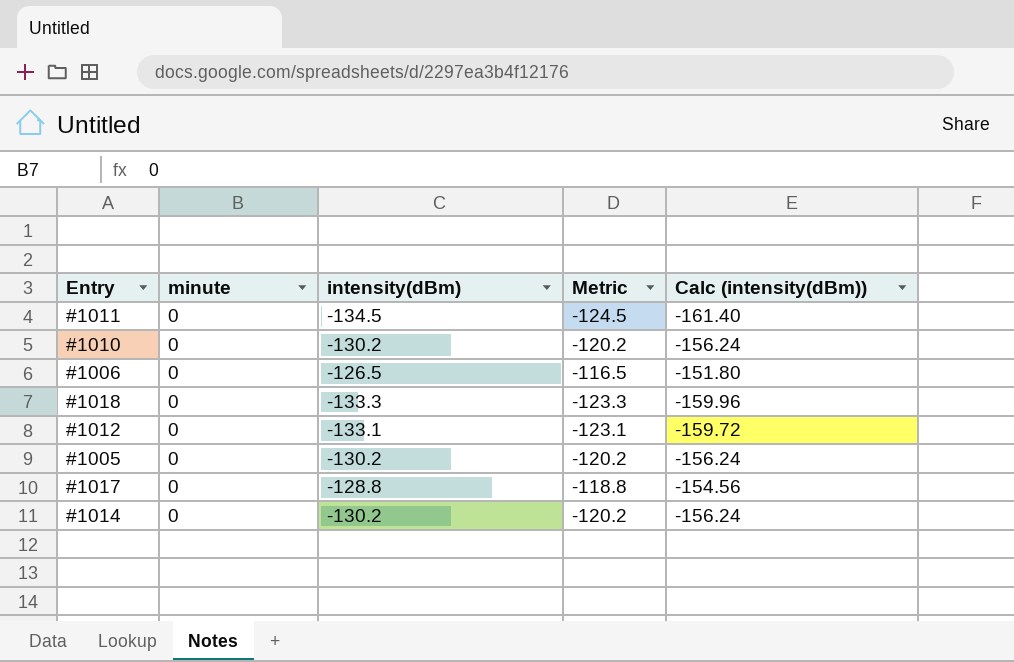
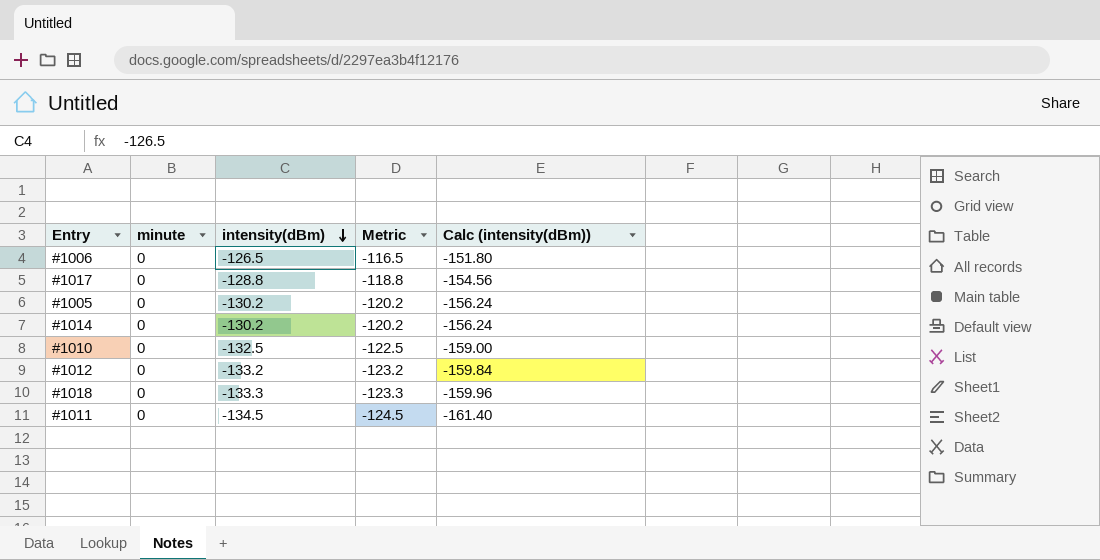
row order: none -> intensity(dBm) descending
#1010 | intensity(dBm): -130.2 -> -132.5
#1010 | Metric: -120.2 -> -122.5
#1010 | Calc (intensity(dBm)): -156.24 -> -159.00
#1012 | intensity(dBm): -133.1 -> -133.2
#1012 | Metric: -123.1 -> -123.2
#1012 | Calc (intensity(dBm)): -159.72 -> -159.84

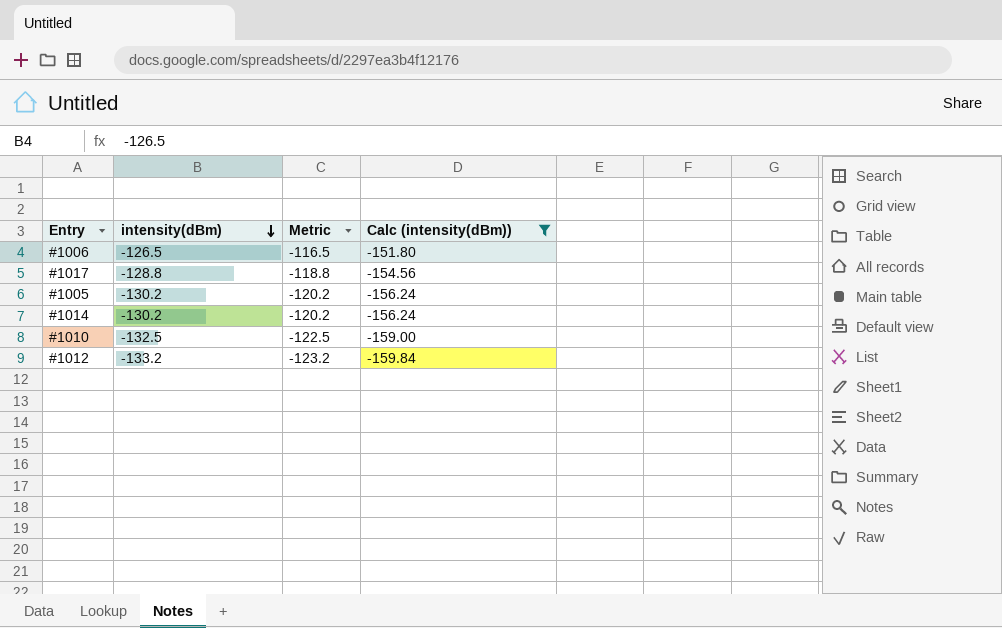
filter: none -> Calc (intensity(dBm)) >= -159.84
column minute | position: 2 -> none

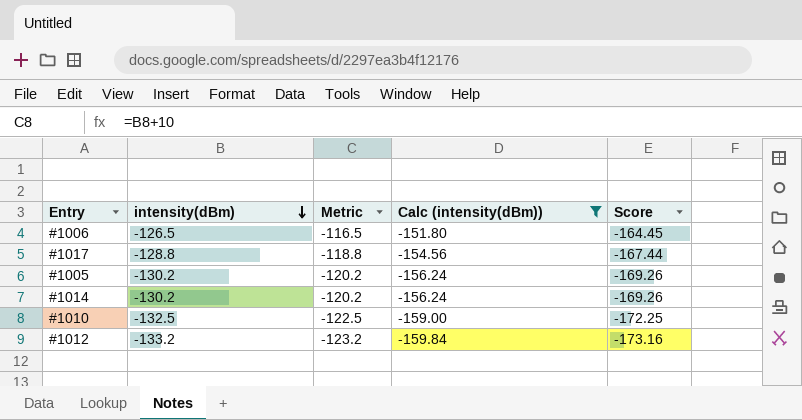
column Score | formula: none -> [intensity(dBm)] * 1.3

